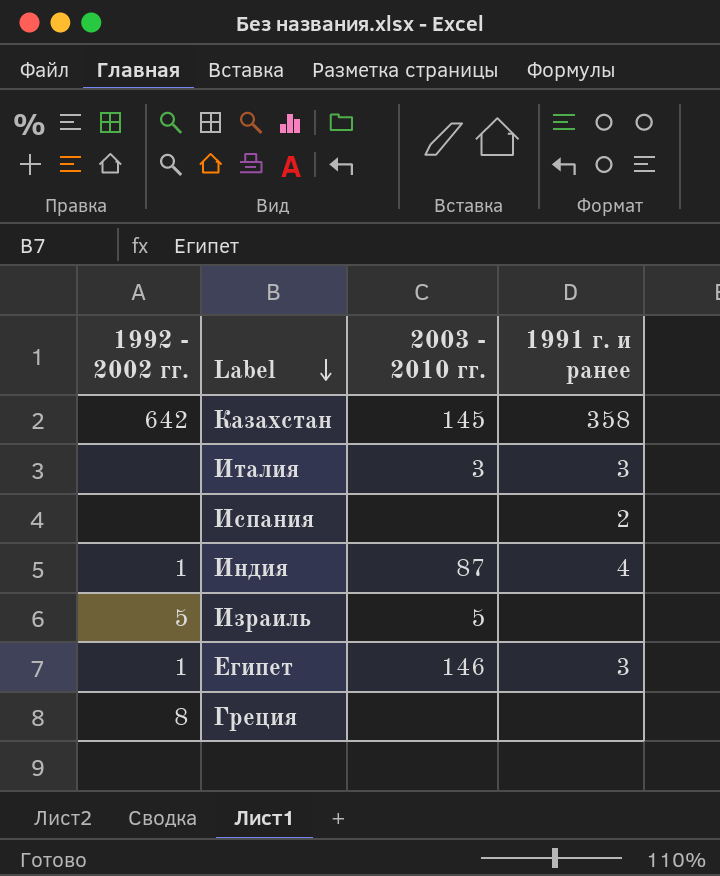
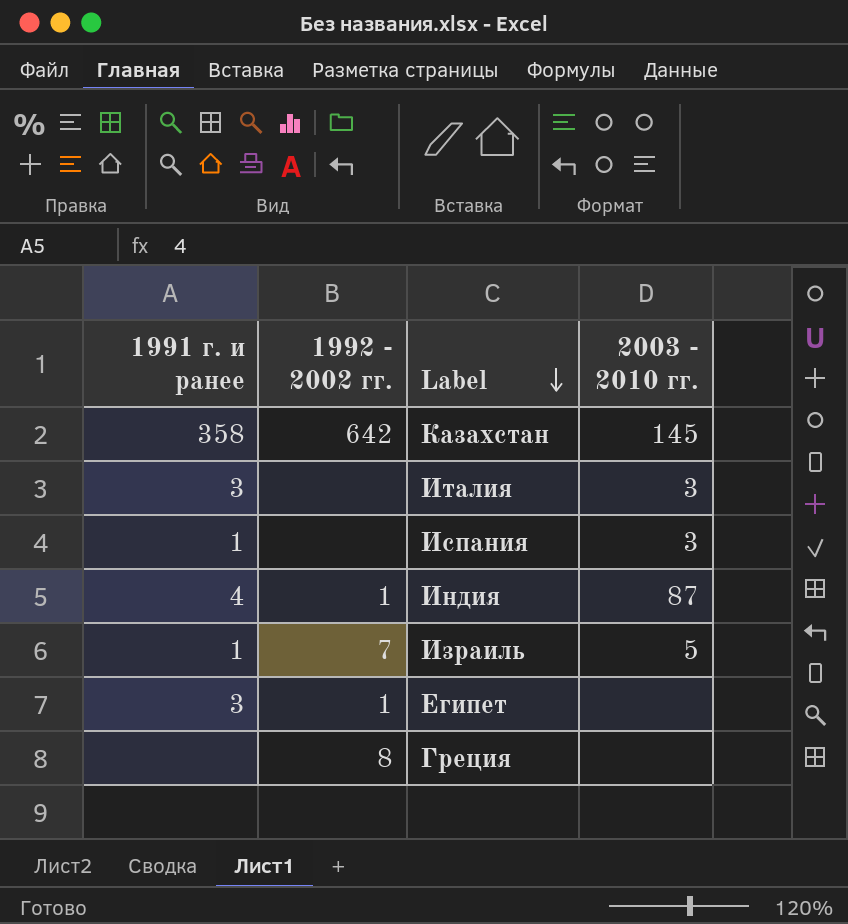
column 1991 г. и ранее | position: 4 -> 1
Испания | 1991 г. и ранее: 2 -> 1
Испания | 2003 - 2010 гг.: none -> 3
Израиль | 1991 г. и ранее: none -> 1
Израиль | 1992 - 2002 гг.: 5 -> 7
Египет | 2003 - 2010 гг.: 146 -> none

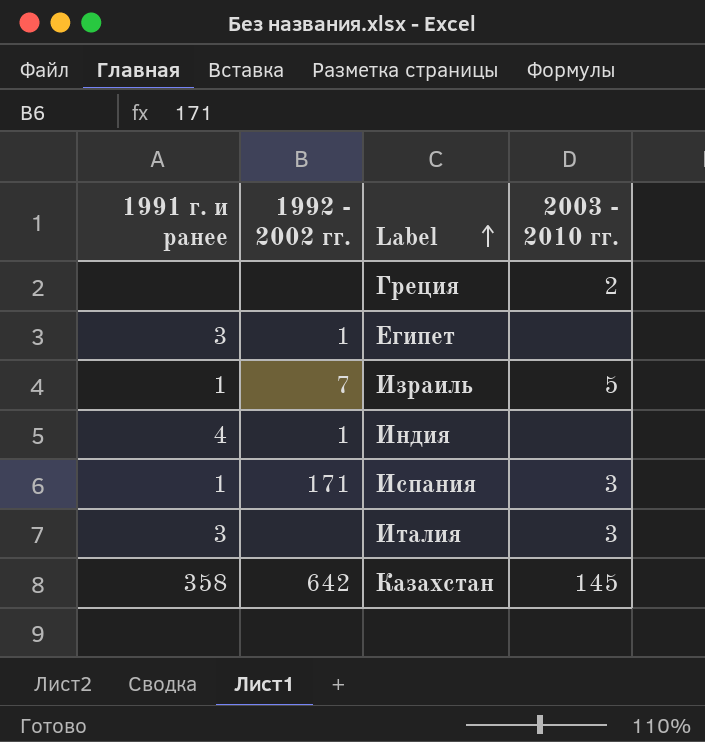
row order: Label descending -> Label ascending
Греция | 1992 - 2002 гг.: 8 -> none
Греция | 2003 - 2010 гг.: none -> 2
Индия | 2003 - 2010 гг.: 87 -> none
Испания | 1992 - 2002 гг.: none -> 171

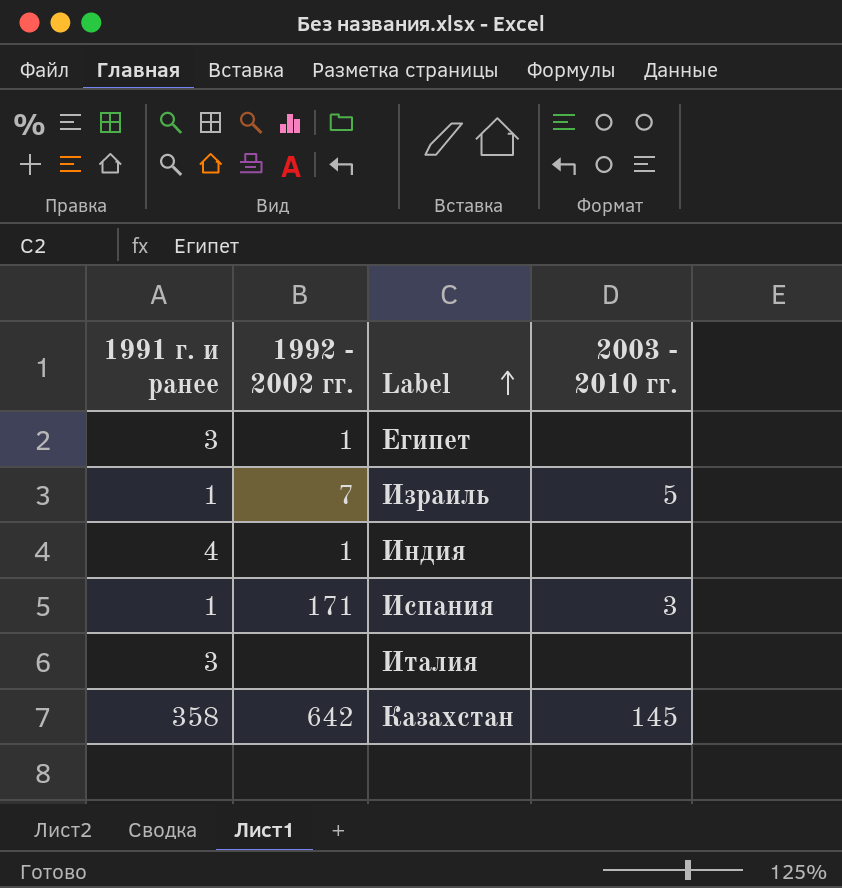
row Греция: none | none | 2 -> none
Италия | 2003 - 2010 гг.: 3 -> none

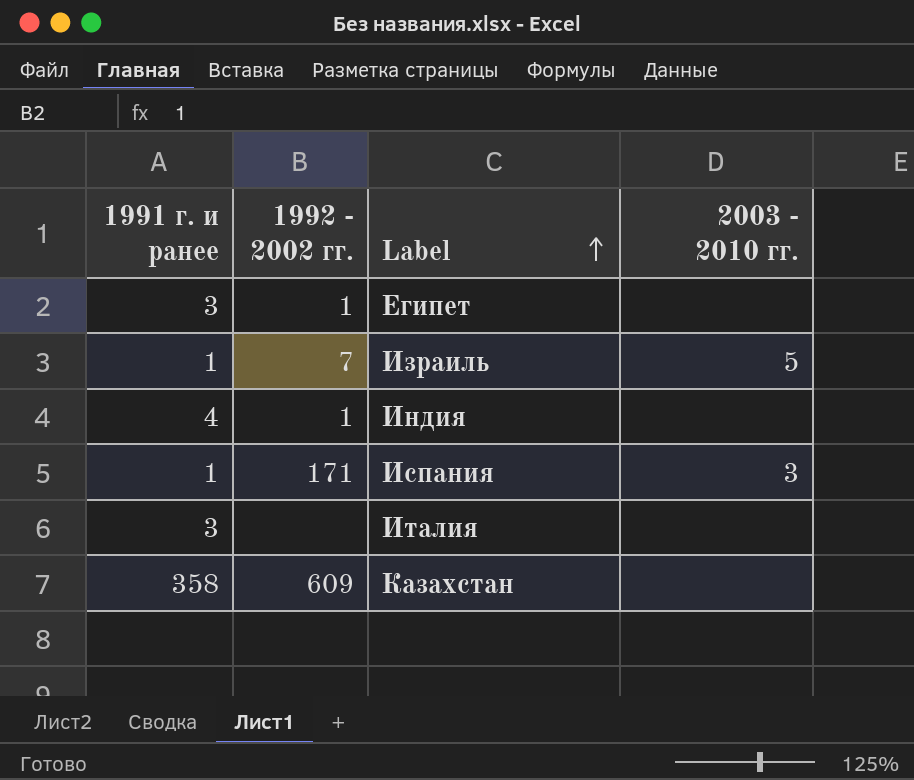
Казахстан | 1992 - 2002 гг.: 642 -> 609
Казахстан | 2003 - 2010 гг.: 145 -> none

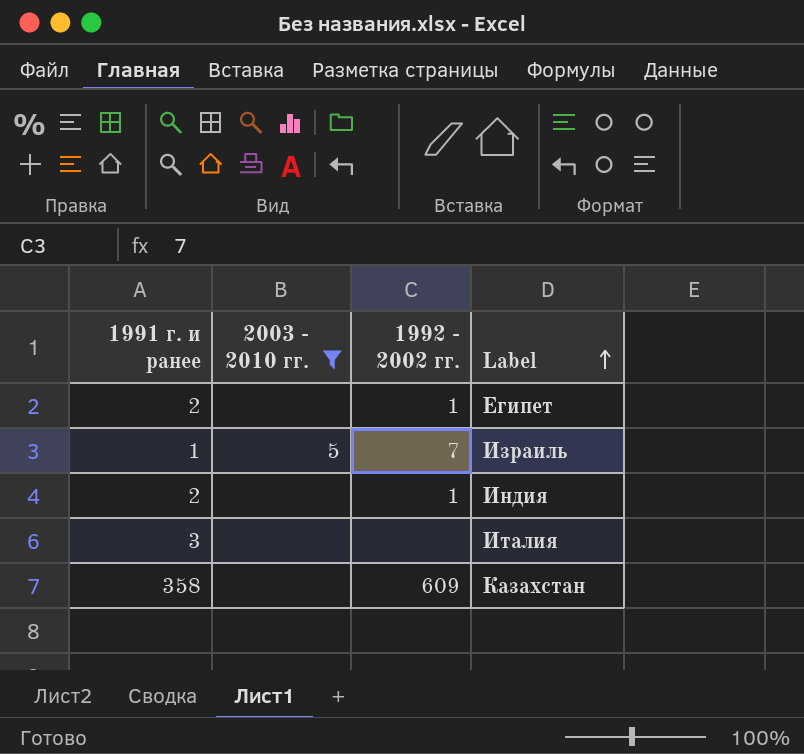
filter: none -> 2003 - 2010 гг. != 3
column 2003 - 2010 гг. | position: 4 -> 2
Египет | 1991 г. и ранее: 3 -> 2
Индия | 1991 г. и ранее: 4 -> 2

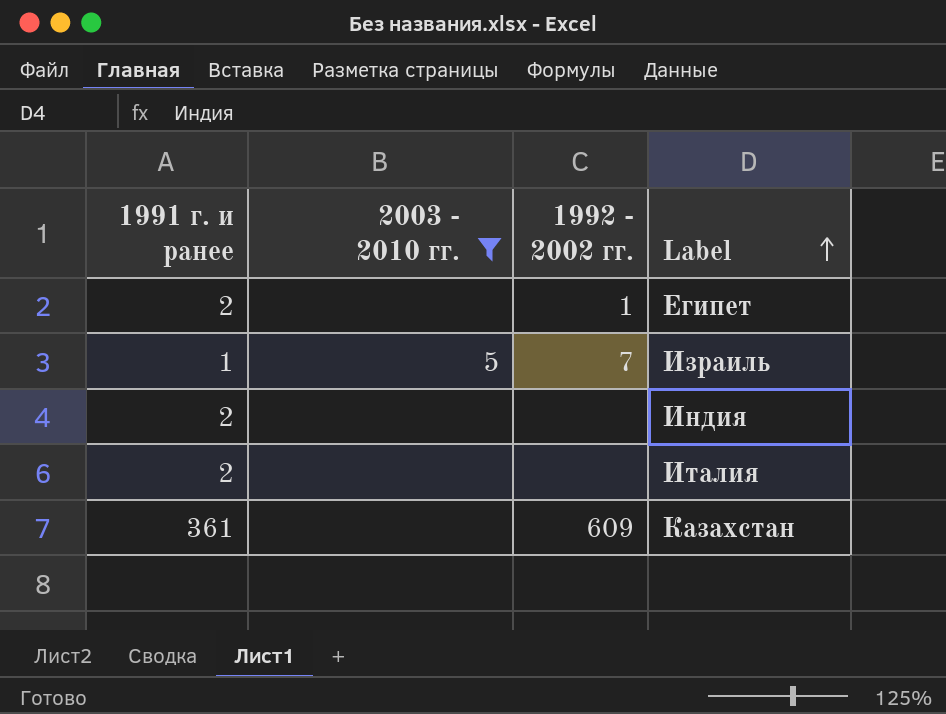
Индия | 1992 - 2002 гг.: 1 -> none
Италия | 1991 г. и ранее: 3 -> 2
Казахстан | 1991 г. и ранее: 358 -> 361

